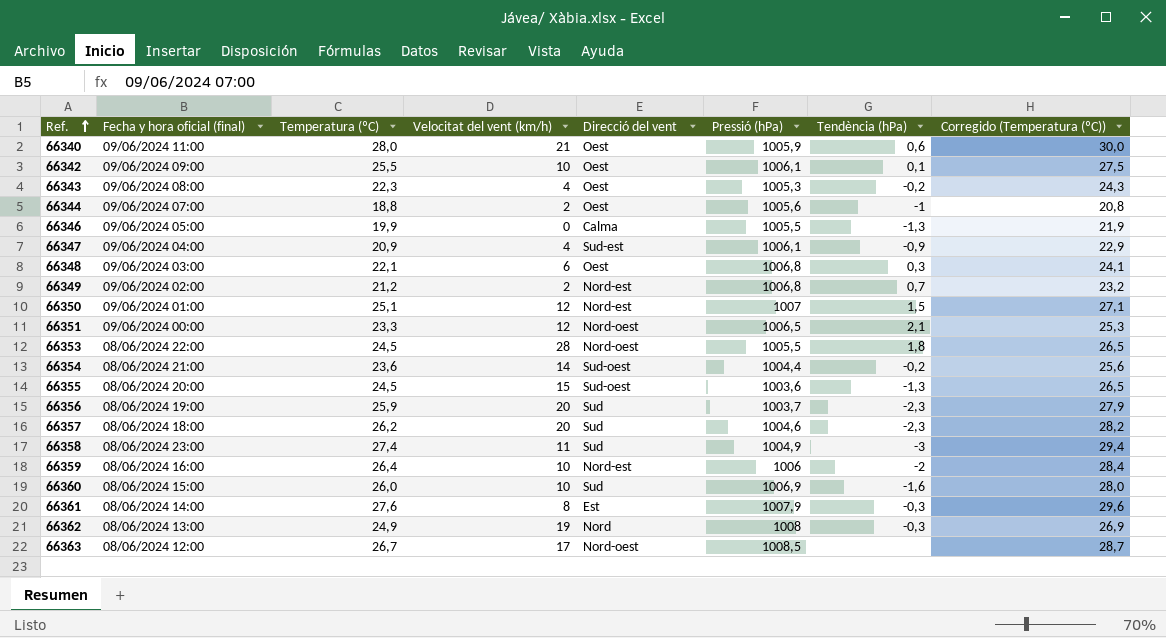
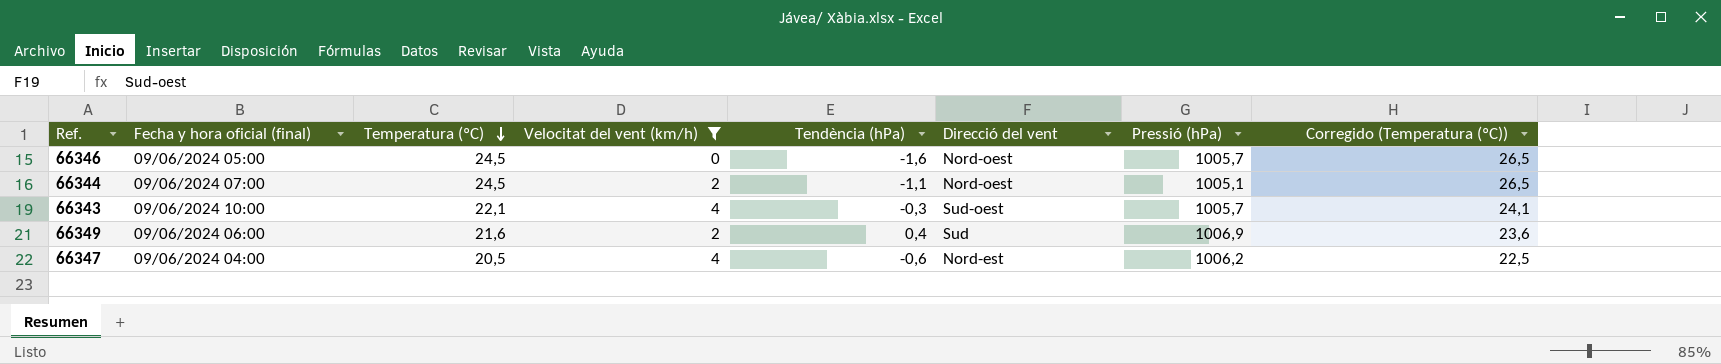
filter: none -> Velocitat del vent (km/h) <= 4
row order: Ref. ascending -> Temperatura (ºC) descending
column Tendència (hPa) | position: 7 -> 5
66346 | Temperatura (ºC): 19,9 -> 24,5
66346 | Tendència (hPa): -1,3 -> -1,6
66346 | Direcció del vent: Calma -> Nord-oest
66346 | Pressió (hPa): 1005,5 -> 1005,7
66346 | Corregido (Temperatura (ºC)): 21,9 -> 26,5
66344 | Temperatura (ºC): 18,8 -> 24,5
66344 | Tendència (hPa): -1 -> -1,1
66344 | Direcció del vent: Oest -> Nord-oest
66344 | Pressió (hPa): 1005,6 -> 1005,1
66344 | Corregido (Temperatura (ºC)): 20,8 -> 26,5
66343 | Fecha y hora oficial (final): 09/06/2024 08:00 -> 09/06/2024 10:00
66343 | Temperatura (ºC): 22,3 -> 22,1
66343 | Tendència (hPa): -0,2 -> -0,3
66343 | Direcció del vent: Oest -> Sud-oest
66343 | Pressió (hPa): 1005,3 -> 1005,7
66343 | Corregido (Temperatura (ºC)): 24,3 -> 24,1
66349 | Fecha y hora oficial (final): 09/06/2024 02:00 -> 09/06/2024 06:00
66349 | Temperatura (ºC): 21,2 -> 21,6
66349 | Tendència (hPa): 0,7 -> 0,4
66349 | Direcció del vent: Nord-est -> Sud
66349 | Pressió (hPa): 1006,8 -> 1006,9
66349 | Corregido (Temperatura (ºC)): 23,2 -> 23,6
66347 | Temperatura (ºC): 20,9 -> 20,5
66347 | Tendència (hPa): -0,9 -> -0,6
66347 | Direcció del vent: Sud-est -> Nord-est
66347 | Pressió (hPa): 1006,1 -> 1006,2
66347 | Corregido (Temperatura (ºC)): 22,9 -> 22,5

